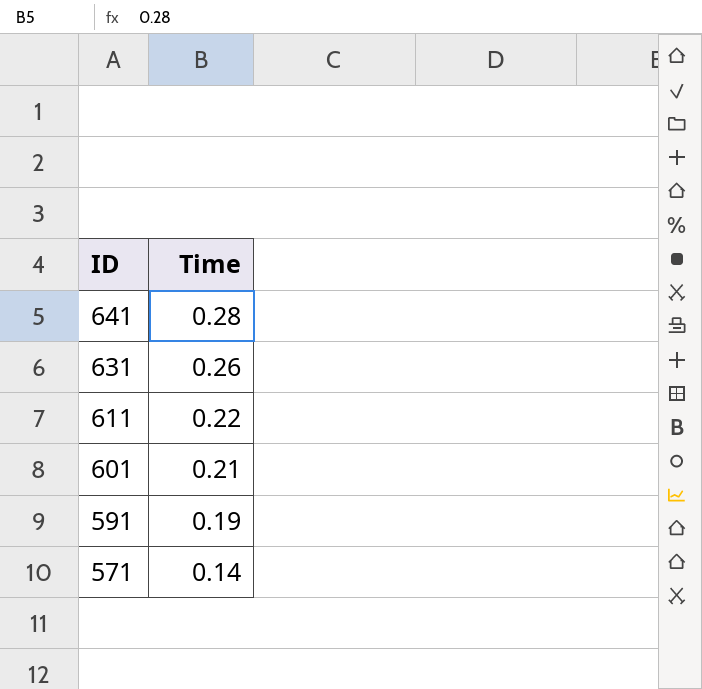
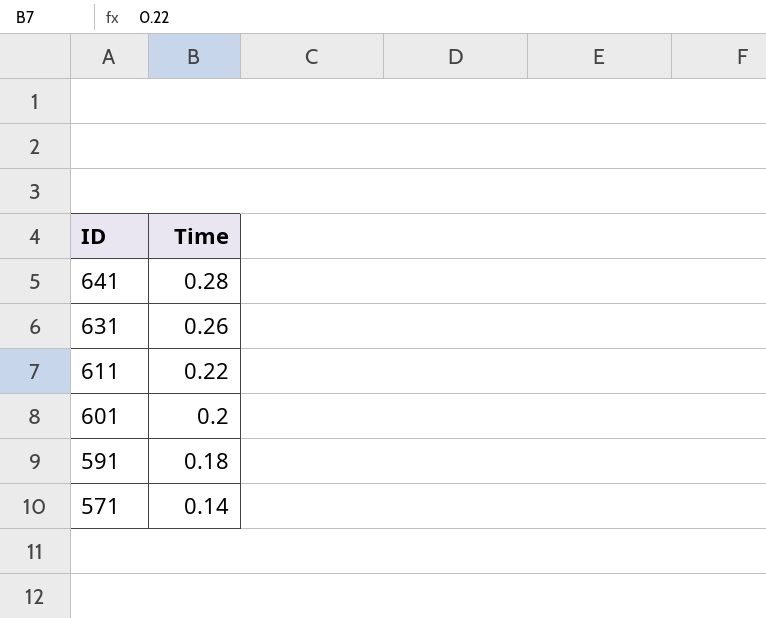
601 | Time: 0.21 -> 0.2
591 | Time: 0.19 -> 0.18

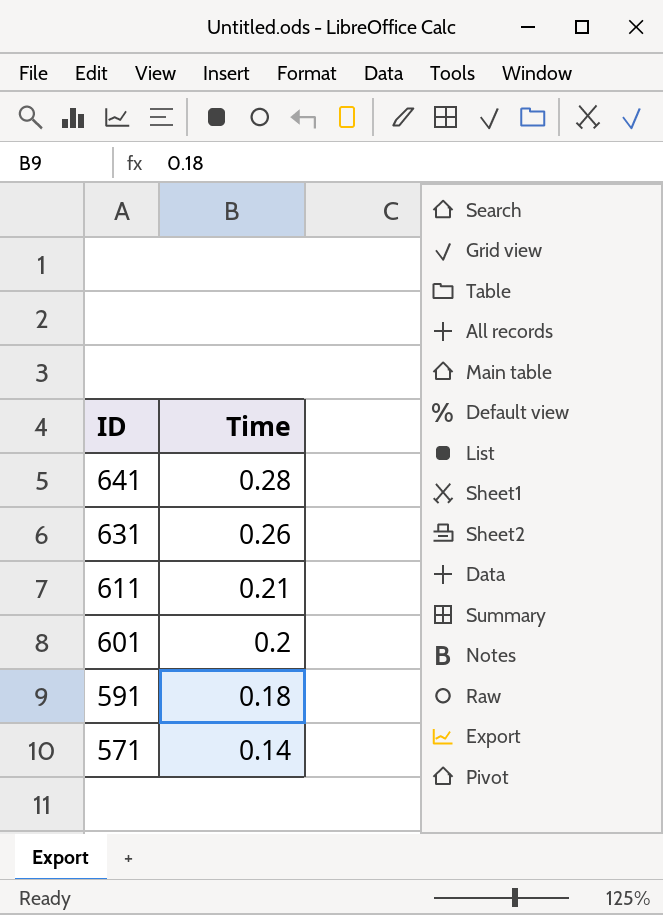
611 | Time: 0.22 -> 0.21

